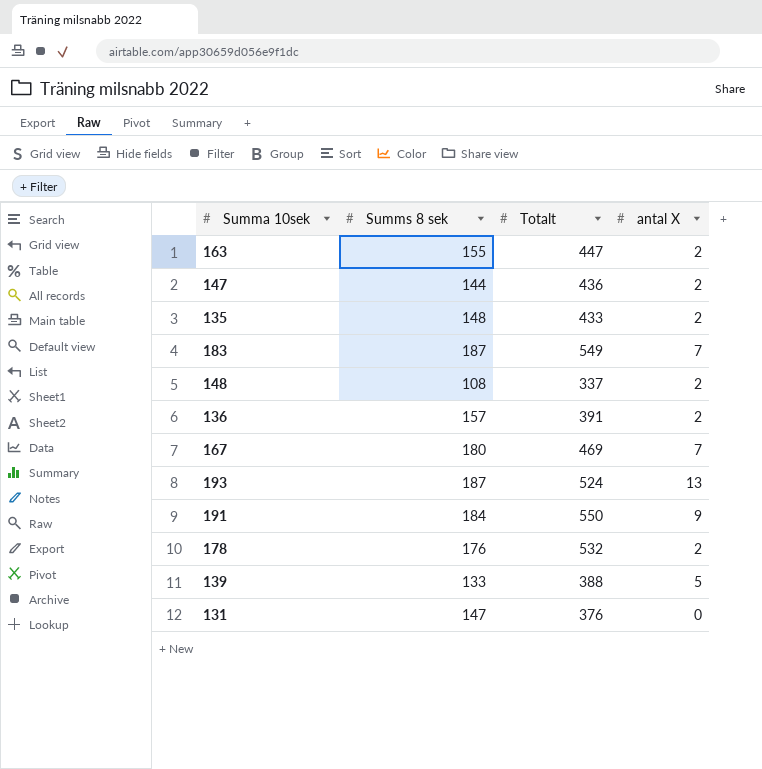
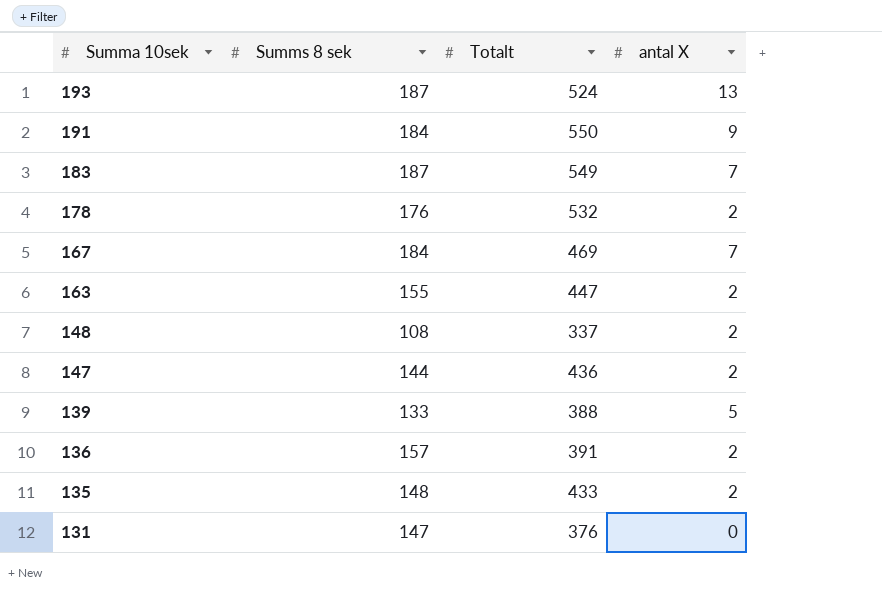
row order: none -> Summa 10sek descending
167 | Summs 8 sek: 180 -> 184

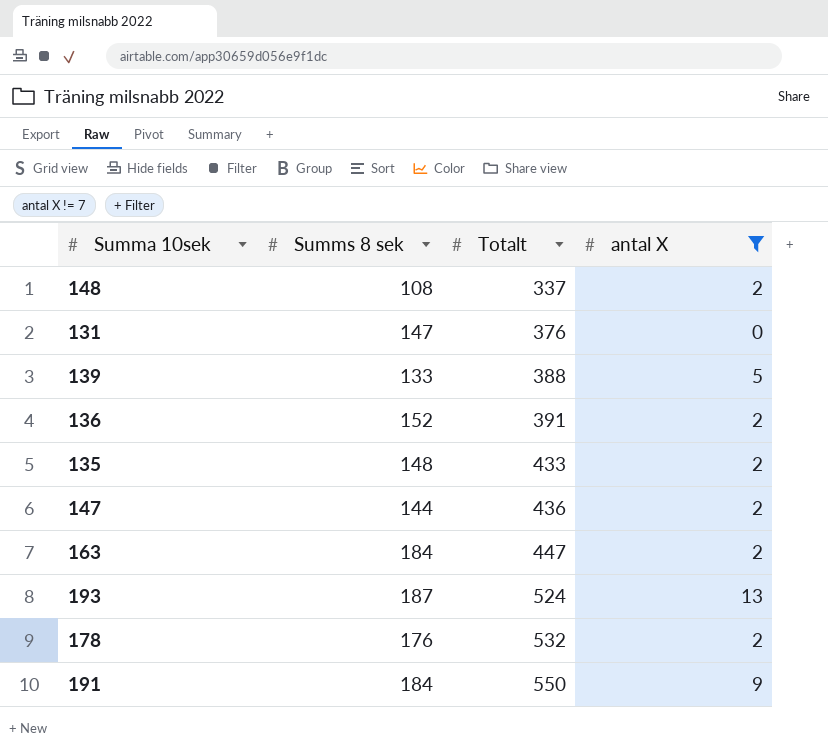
filter: none -> antal X != 7
row order: Summa 10sek descending -> Totalt ascending
136 | Summs 8 sek: 157 -> 152
163 | Summs 8 sek: 155 -> 184

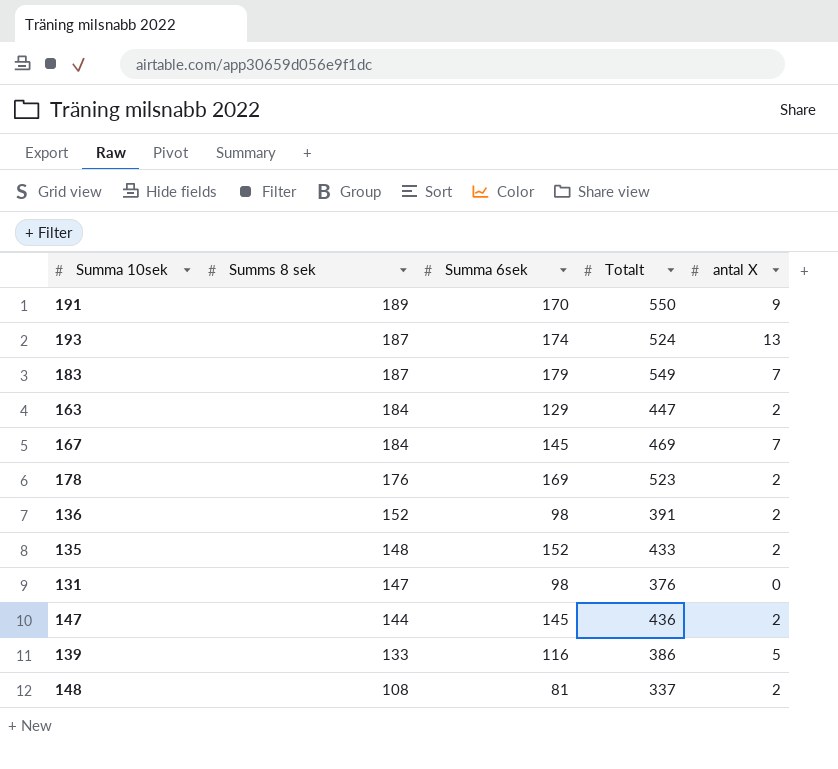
filter: antal X != 7 -> none
row order: Totalt ascending -> Summs 8 sek descending
column Summa 6sek | position: none -> 3
191 | Summs 8 sek: 184 -> 189
178 | Totalt: 532 -> 523
139 | Totalt: 388 -> 386

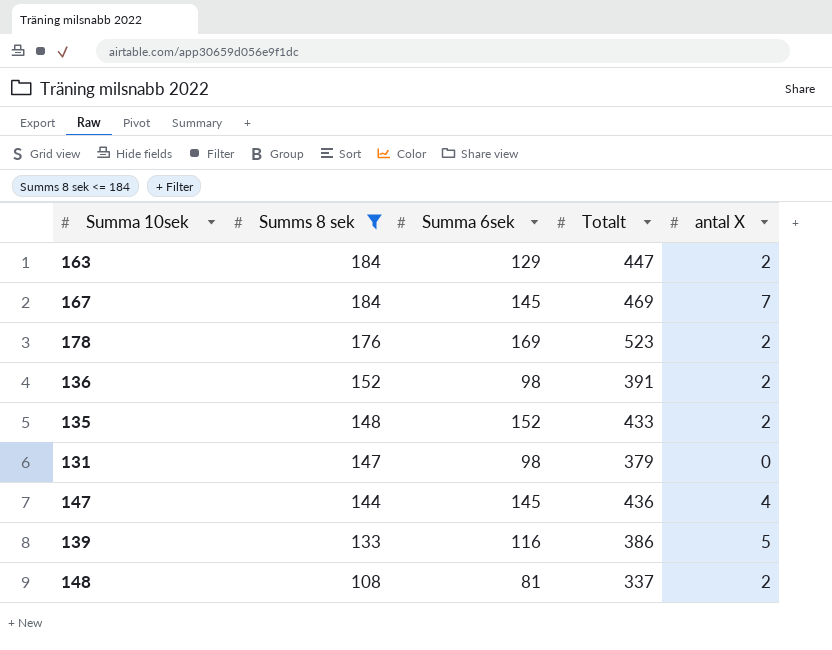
filter: none -> Summs 8 sek <= 184
131 | Totalt: 376 -> 379
147 | antal X: 2 -> 4

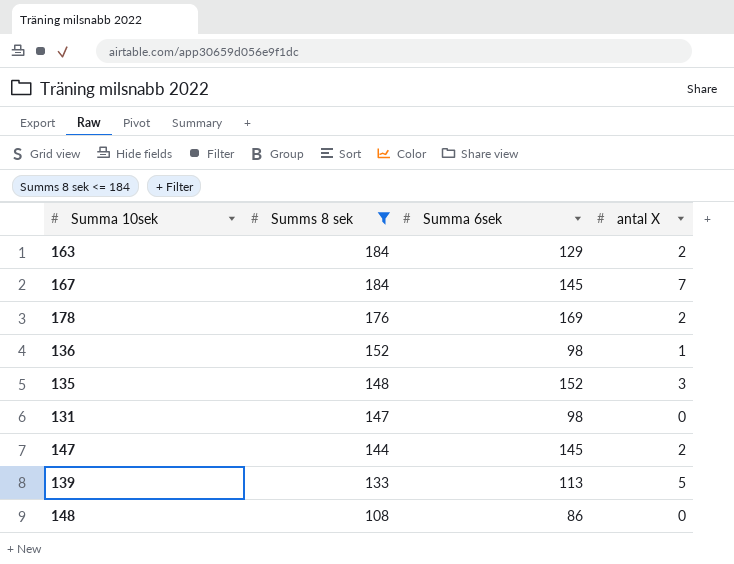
column Totalt | position: 4 -> none
136 | antal X: 2 -> 1
135 | antal X: 2 -> 3
147 | antal X: 4 -> 2
139 | Summa 6sek: 116 -> 113
148 | Summa 6sek: 81 -> 86
148 | antal X: 2 -> 0

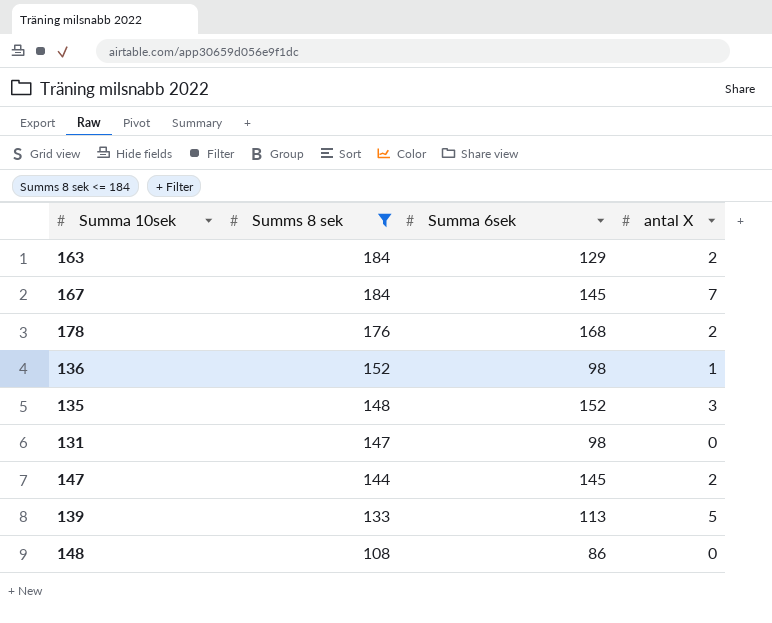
178 | Summa 6sek: 169 -> 168

